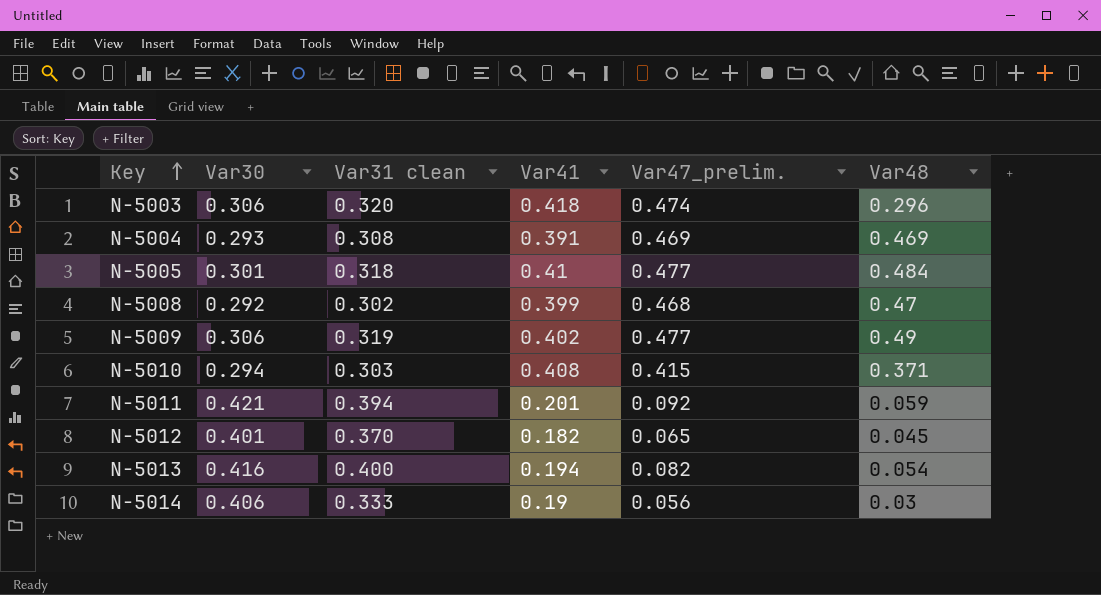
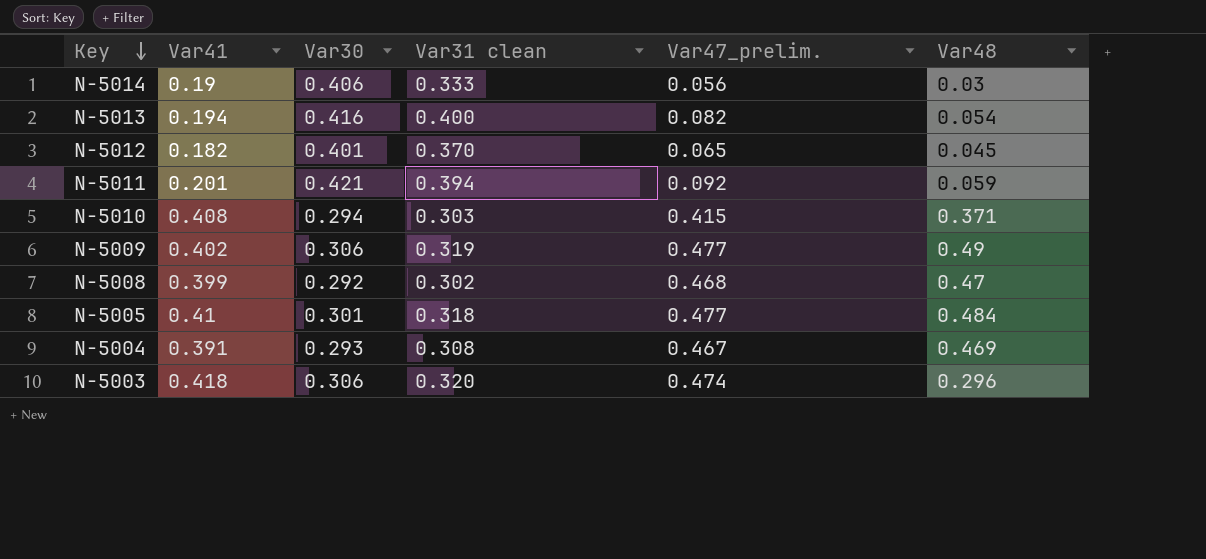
row order: Key ascending -> Key descending
column Var41 | position: 4 -> 2
N-5004 | Var47_prelim.: 0.469 -> 0.467

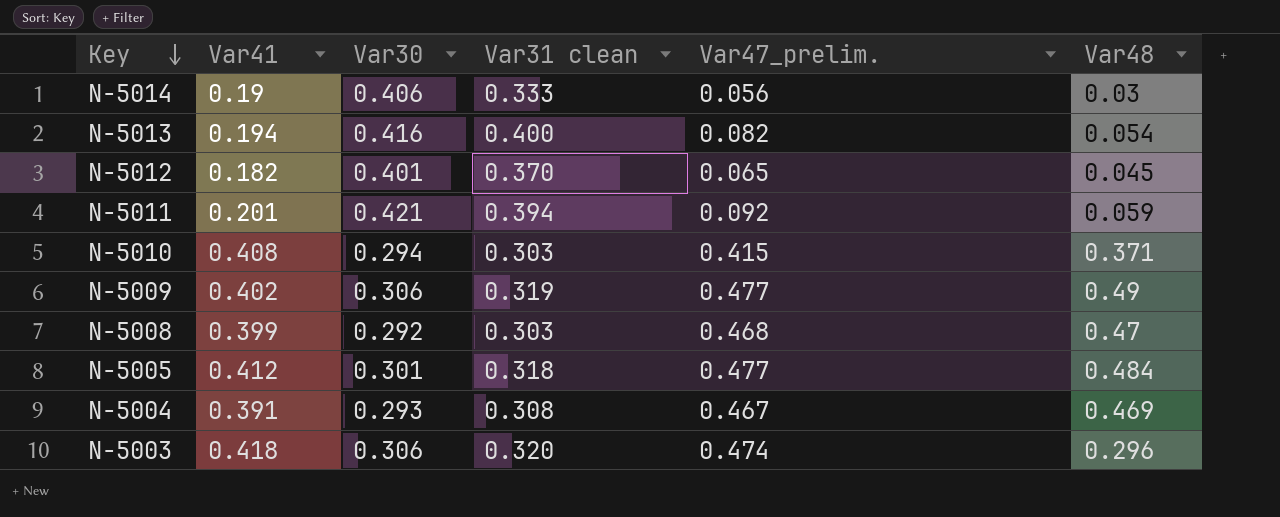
N-5008 | Var31 clean: 0.302 -> 0.303
N-5005 | Var41: 0.41 -> 0.412

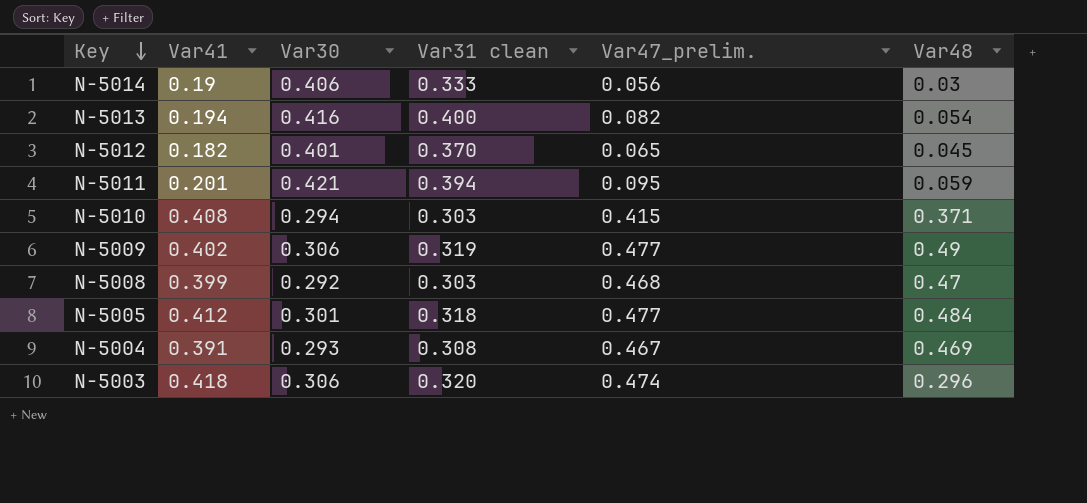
N-5011 | Var47_prelim.: 0.092 -> 0.095

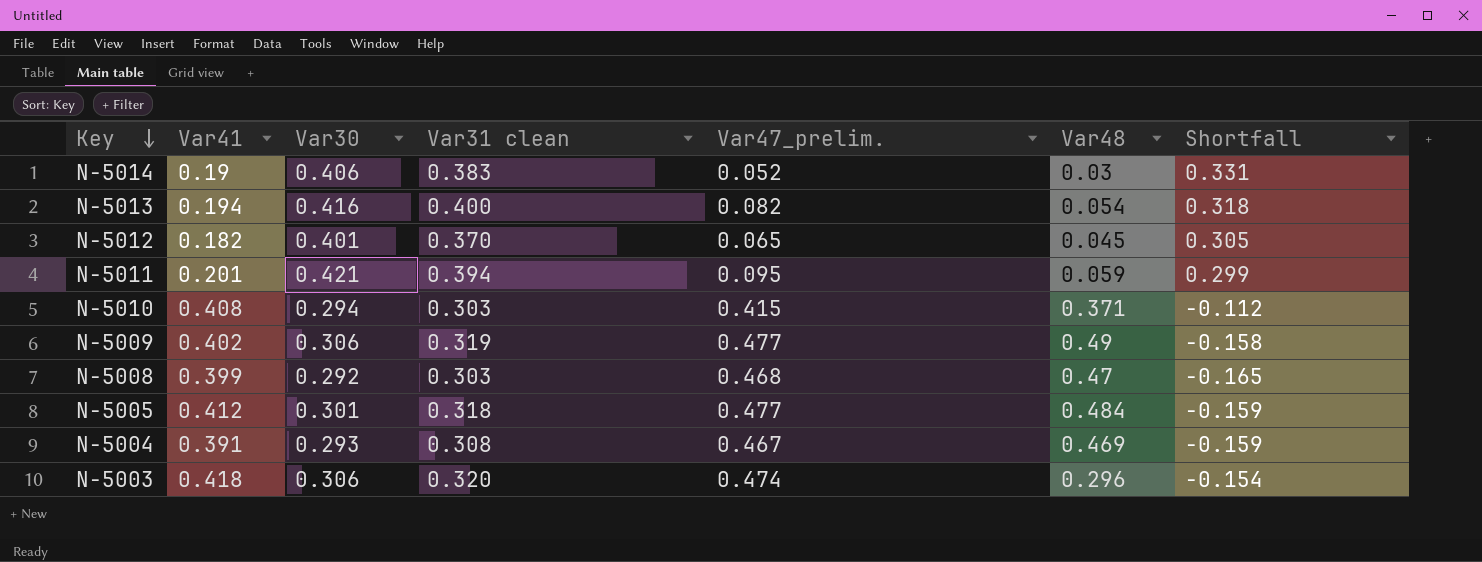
column Shortfall | formula: none -> [Var31 clean] - [Var47_prelim.]
N-5014 | Var31 clean: 0.333 -> 0.383
N-5014 | Var47_prelim.: 0.056 -> 0.052

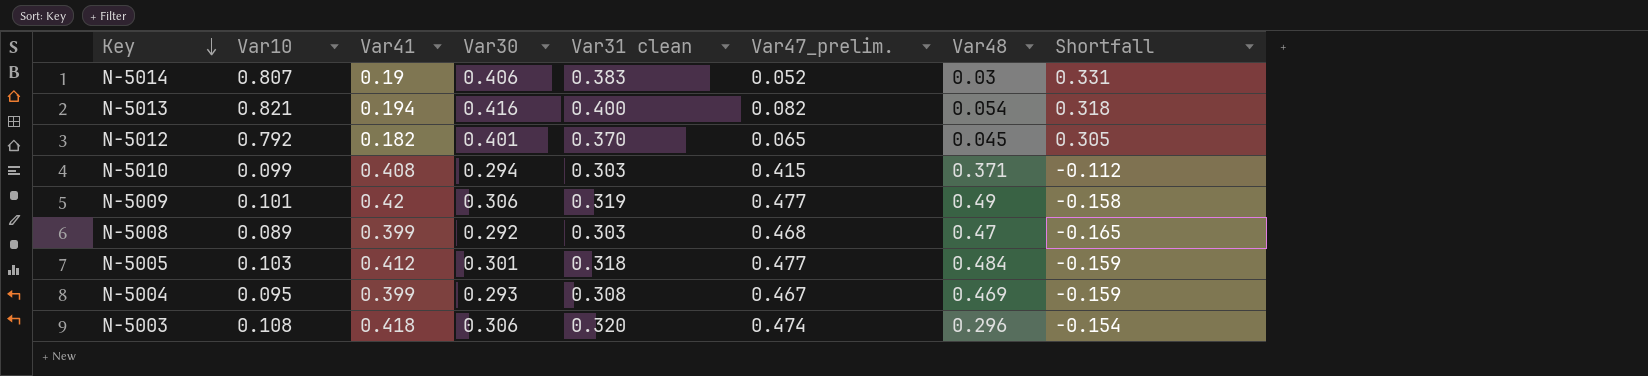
column Var10 | position: none -> 2
row N-5011: 0.201 | 0.421 | 0.394 | 0.095 | 0.059 | 0.299 -> none
N-5009 | Var41: 0.402 -> 0.42
N-5004 | Var41: 0.391 -> 0.399

